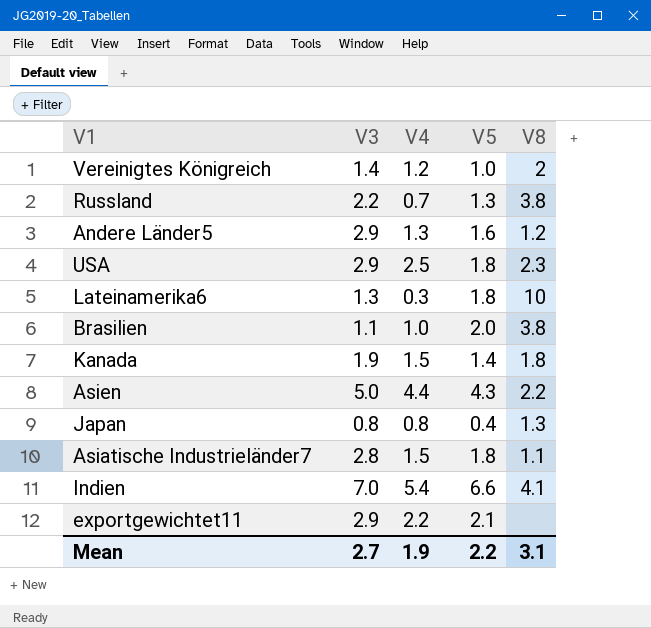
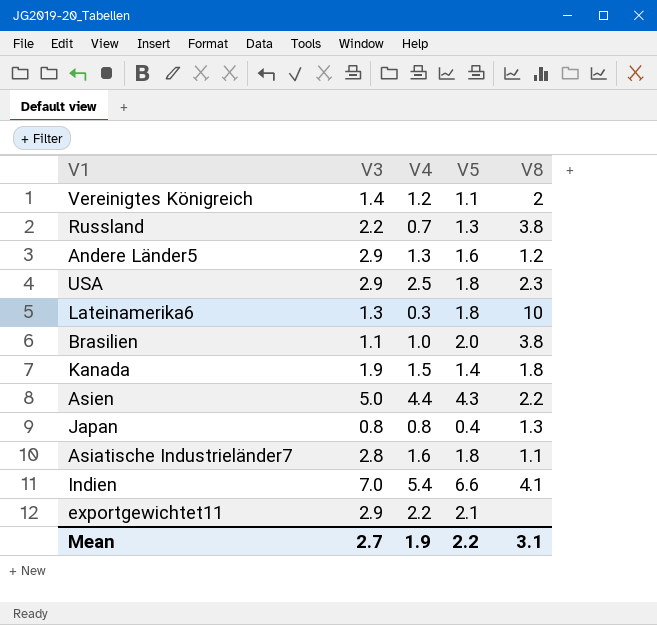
Vereinigtes Königreich | V5: 1.0 -> 1.1
Asiatische Industrieländer7 | V4: 1.5 -> 1.6

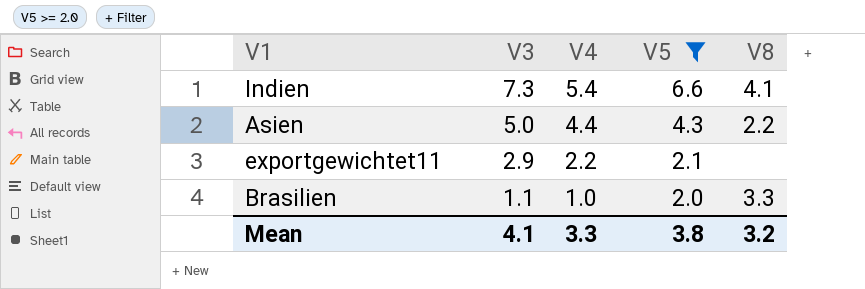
filter: none -> V5 >= 2.0
row order: none -> V3 descending
Indien | V3: 7.0 -> 7.3
Brasilien | V8: 3.8 -> 3.3
Mean | V3: 2.7 -> 4.1
Mean | V4: 1.9 -> 3.3
Mean | V5: 2.2 -> 3.8
Mean | V8: 3.1 -> 3.2

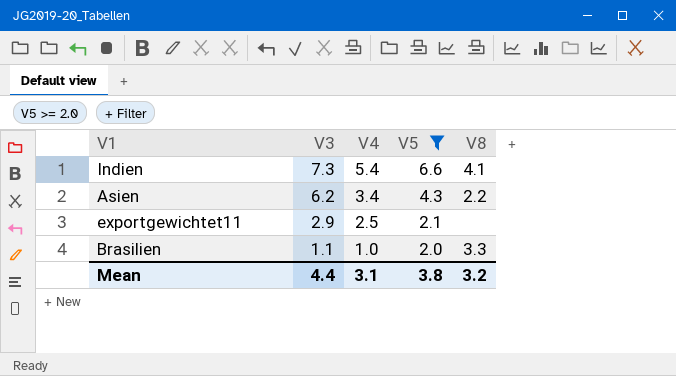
Asien | V3: 5.0 -> 6.2
Asien | V4: 4.4 -> 3.4
exportgewichtet11 | V4: 2.2 -> 2.5
Mean | V3: 4.1 -> 4.4
Mean | V4: 3.3 -> 3.1

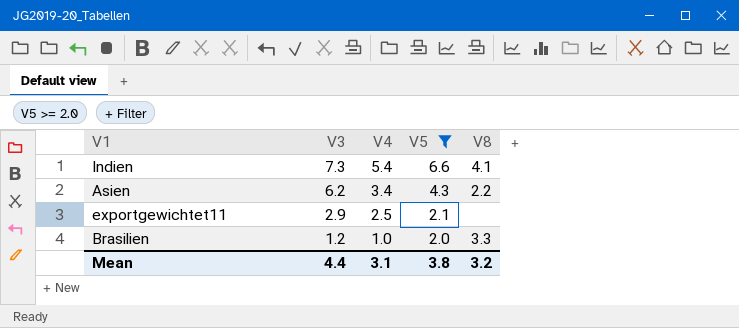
Brasilien | V3: 1.1 -> 1.2

